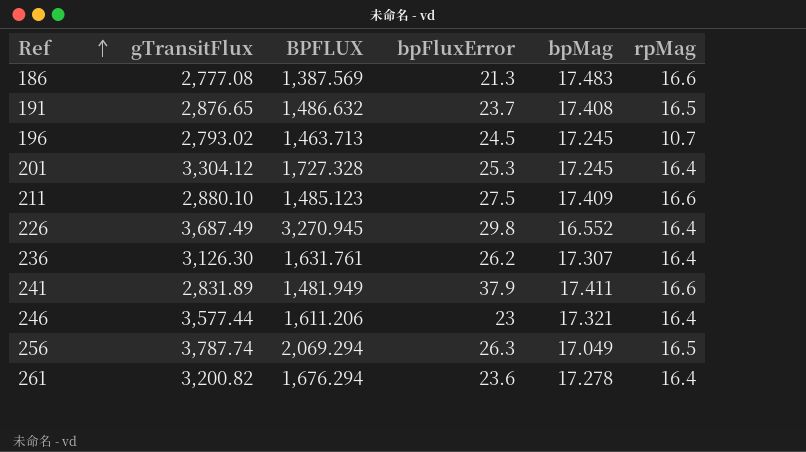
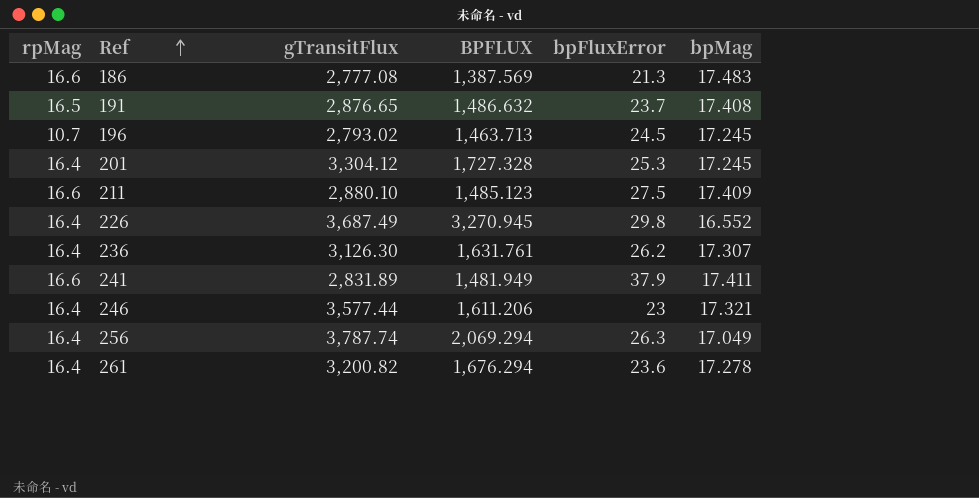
column rpMag | position: 6 -> 1
256 | rpMag: 16.5 -> 16.4

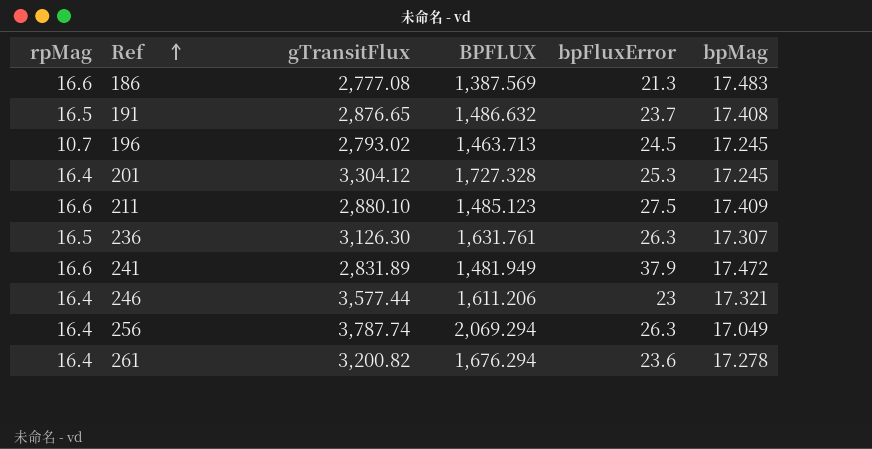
row 226: 16.4 | 3,687.49 | 3,270.945 | 29.8 | 16.552 -> none
236 | rpMag: 16.4 -> 16.5
236 | bpFluxError: 26.2 -> 26.3
241 | bpMag: 17.411 -> 17.472

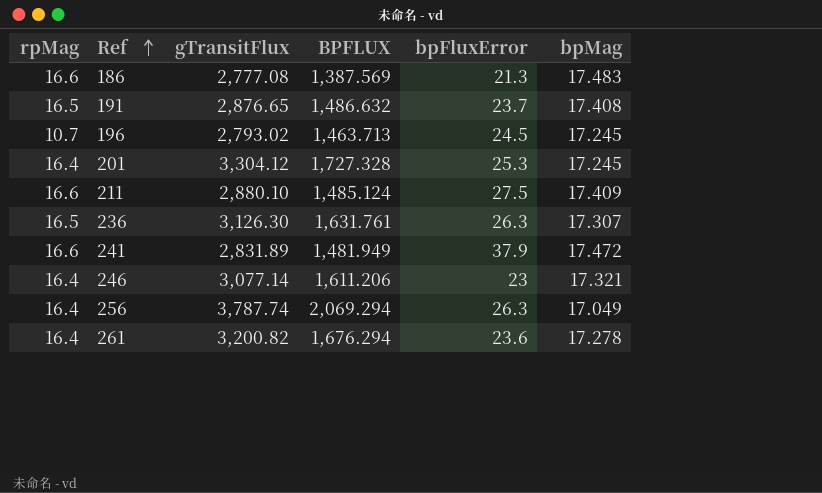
211 | BPFLUX: 1,485.123 -> 1,485.124
246 | gTransitFlux: 3,577.44 -> 3,077.14

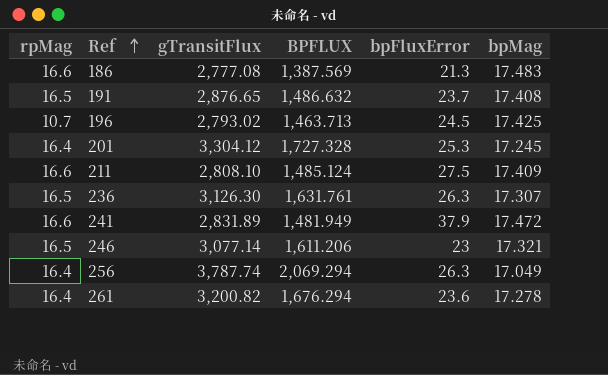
196 | bpMag: 17.245 -> 17.425
211 | gTransitFlux: 2,880.10 -> 2,808.10
246 | rpMag: 16.4 -> 16.5

